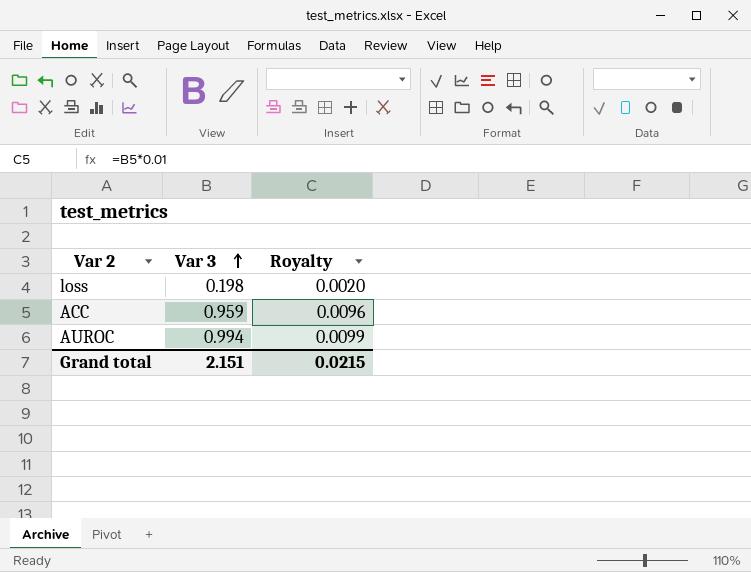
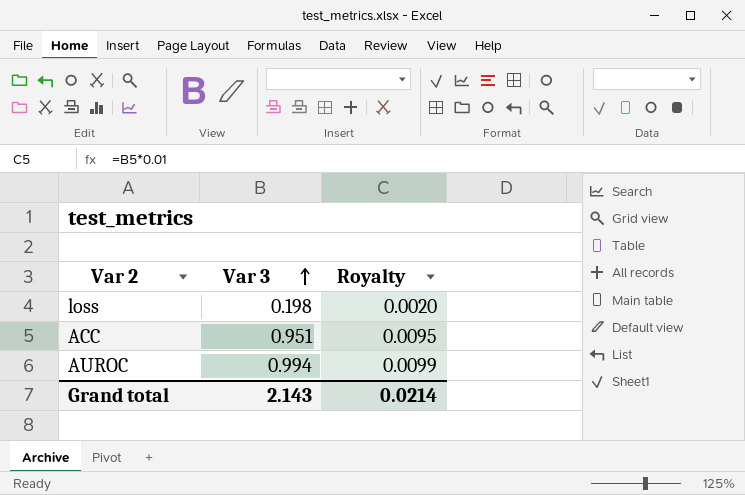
ACC | Var 3: 0.959 -> 0.951
ACC | Royalty: 0.0096 -> 0.0095
Grand total | Var 3: 2.151 -> 2.143
Grand total | Royalty: 0.0215 -> 0.0214

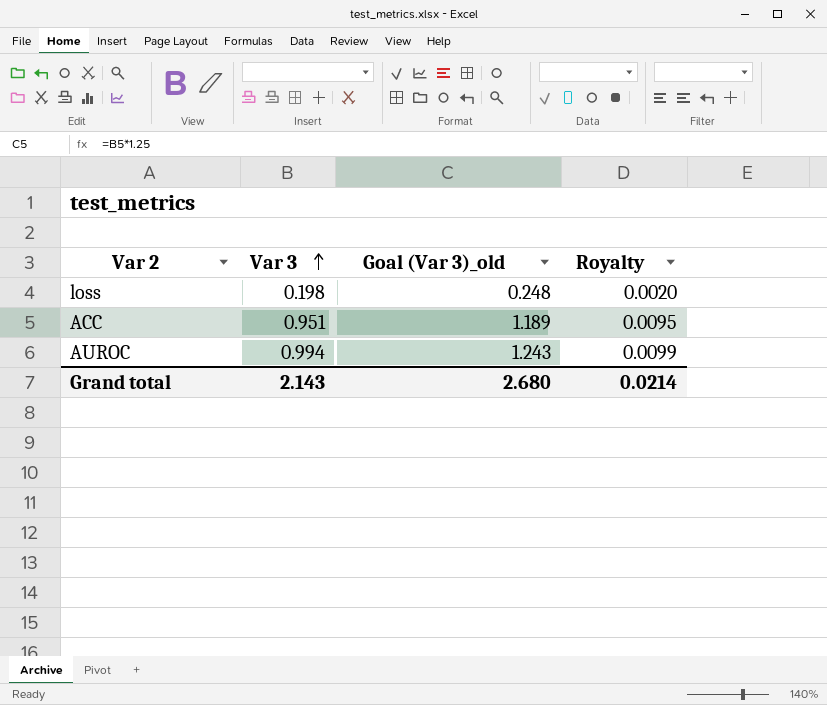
column Goal (Var 3)_old | formula: none -> [Var 3] * 1.25

